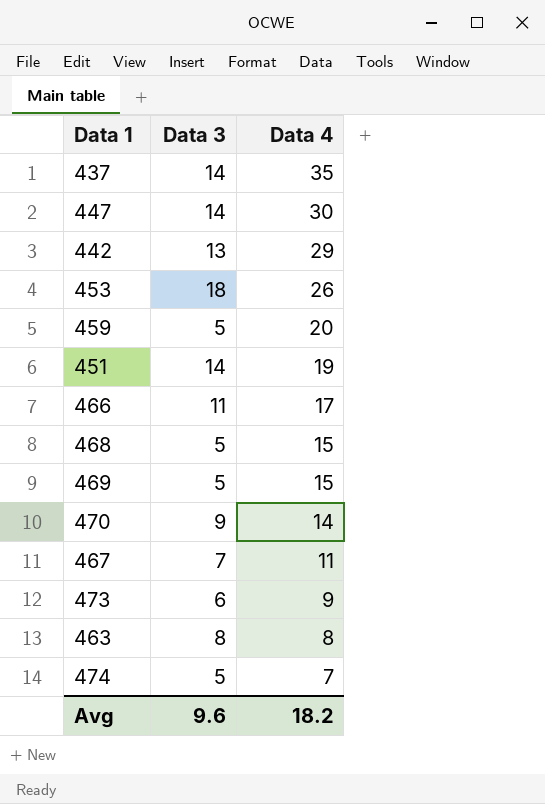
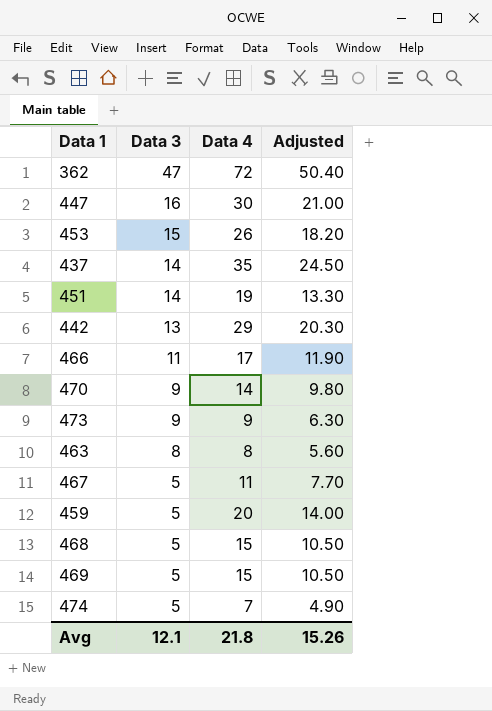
row order: Data 4 descending -> Data 3 descending
column Adjusted | formula: none -> [Data 4] * 0.7
row 362: none -> 47 | 72 | 50.40
447 | Data 3: 14 -> 16
453 | Data 3: 18 -> 15
473 | Data 3: 6 -> 9
467 | Data 3: 7 -> 5
Avg | Data 3: 9.6 -> 12.1
Avg | Data 4: 18.2 -> 21.8

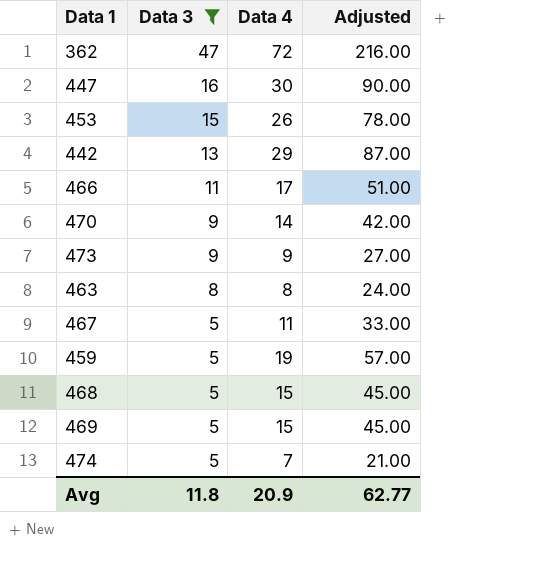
filter: none -> Data 3 != 14
column Adjusted | formula: [Data 4] * 0.7 -> [Data 4] * 3
459 | Data 4: 20 -> 19
Avg | Data 3: 12.1 -> 11.8
Avg | Data 4: 21.8 -> 20.9
Avg | Adjusted: 15.26 -> 62.77

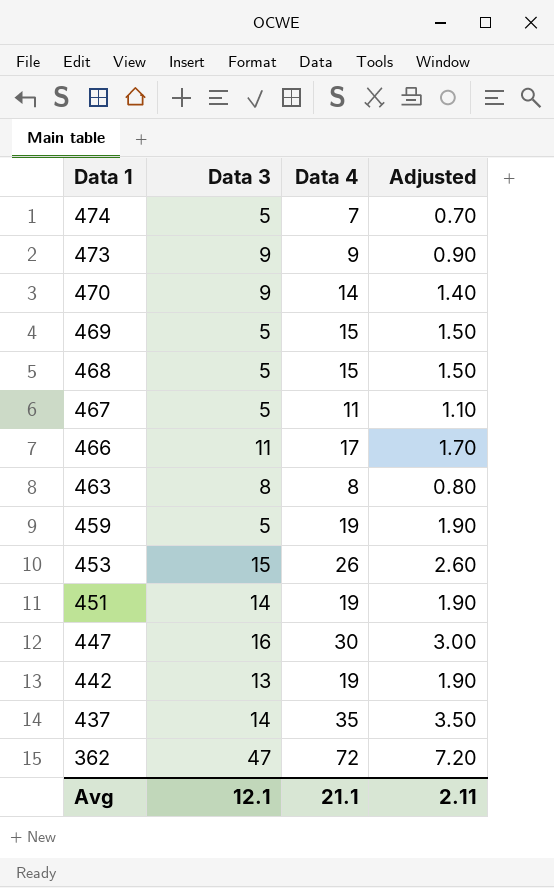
filter: Data 3 != 14 -> none
row order: Data 3 descending -> Data 1 descending
column Adjusted | formula: [Data 4] * 3 -> [Data 4] * 0.1
442 | Data 4: 29 -> 19
Avg | Data 3: 11.8 -> 12.1
Avg | Data 4: 20.9 -> 21.1
Avg | Adjusted: 62.77 -> 2.11

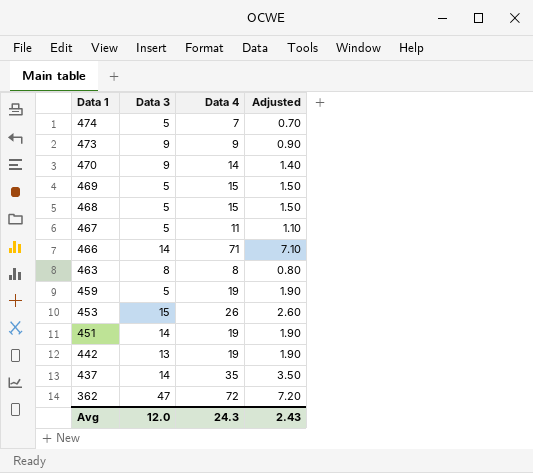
row 447: 16 | 30 | 3.00 -> none
466 | Data 3: 11 -> 14
466 | Data 4: 17 -> 71
466 | Adjusted: 1.70 -> 7.10
Avg | Data 3: 12.1 -> 12.0
Avg | Data 4: 21.1 -> 24.3
Avg | Adjusted: 2.11 -> 2.43

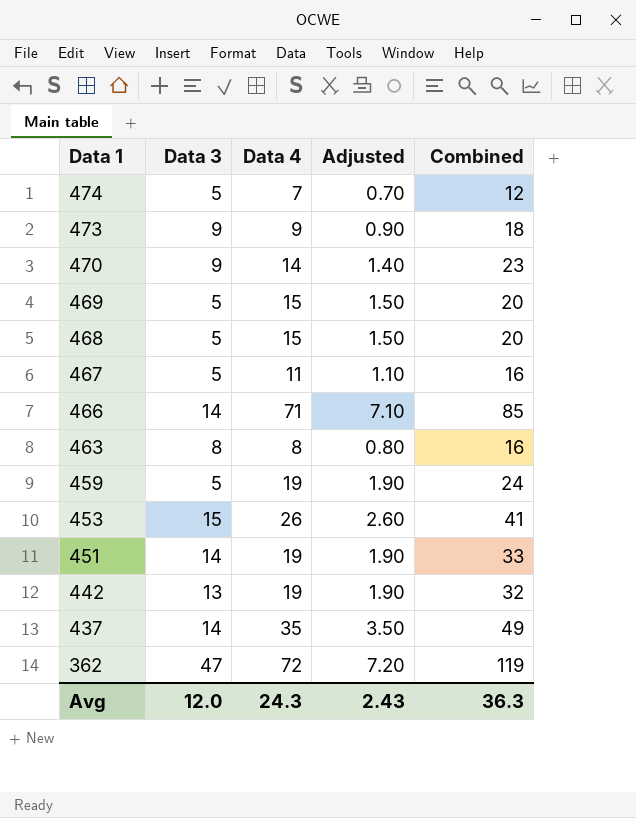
column Combined | formula: none -> [Data 3] + [Data 4]

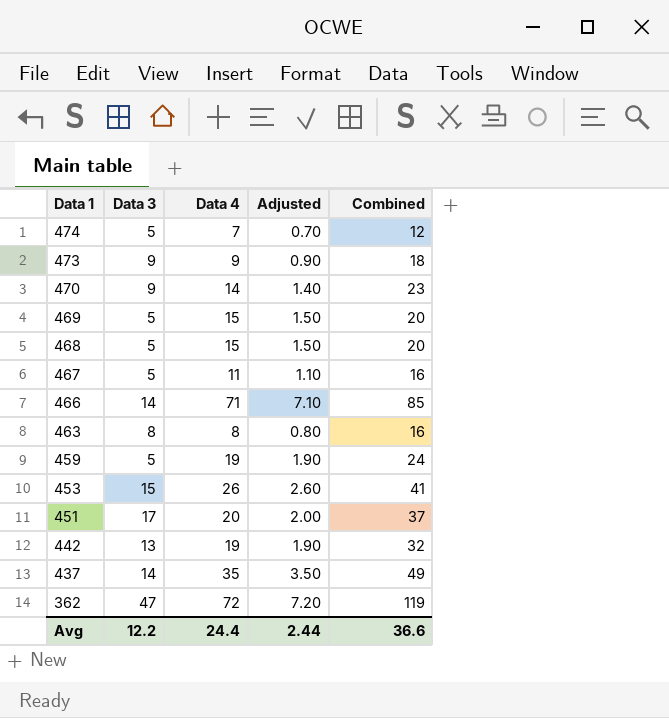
451 | Data 3: 14 -> 17
451 | Data 4: 19 -> 20
451 | Adjusted: 1.90 -> 2.00
451 | Combined: 33 -> 37
Avg | Data 3: 12.0 -> 12.2
Avg | Data 4: 24.3 -> 24.4
Avg | Adjusted: 2.43 -> 2.44
Avg | Combined: 36.3 -> 36.6

